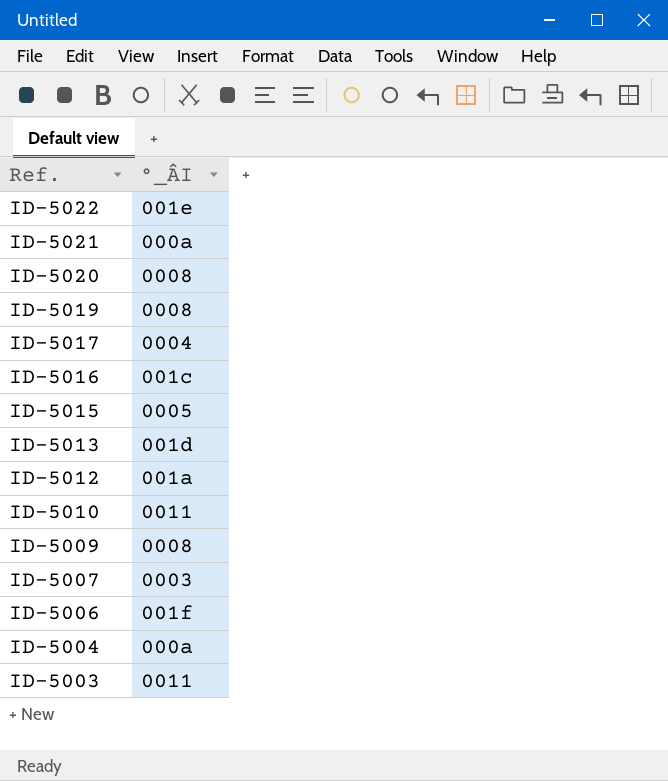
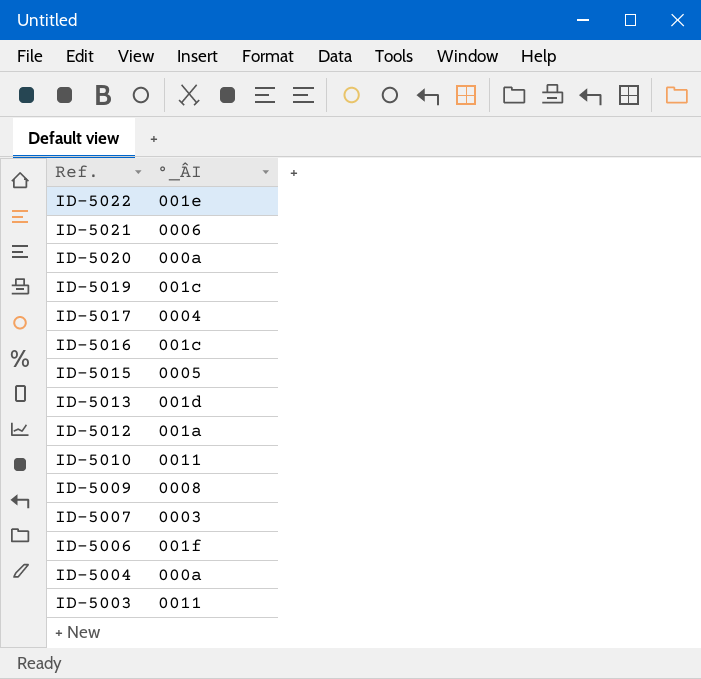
ID-5021 | °_ÂI: 000a -> 0006
ID-5020 | °_ÂI: 0008 -> 000a
ID-5019 | °_ÂI: 0008 -> 001c

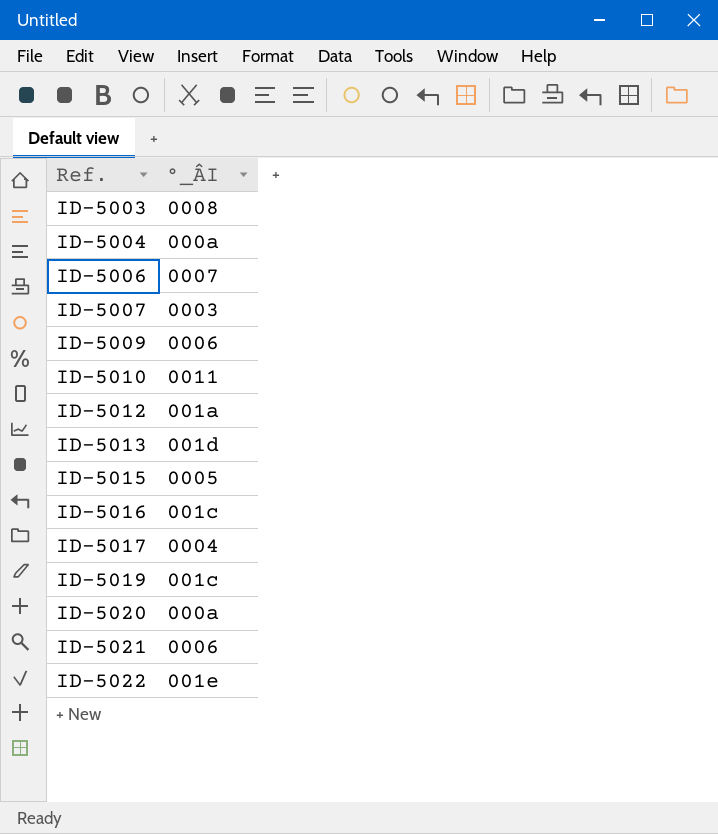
row order: Ref. descending -> Ref. ascending
ID-5003 | °_ÂI: 0011 -> 0008
ID-5006 | °_ÂI: 001f -> 0007
ID-5009 | °_ÂI: 0008 -> 0006

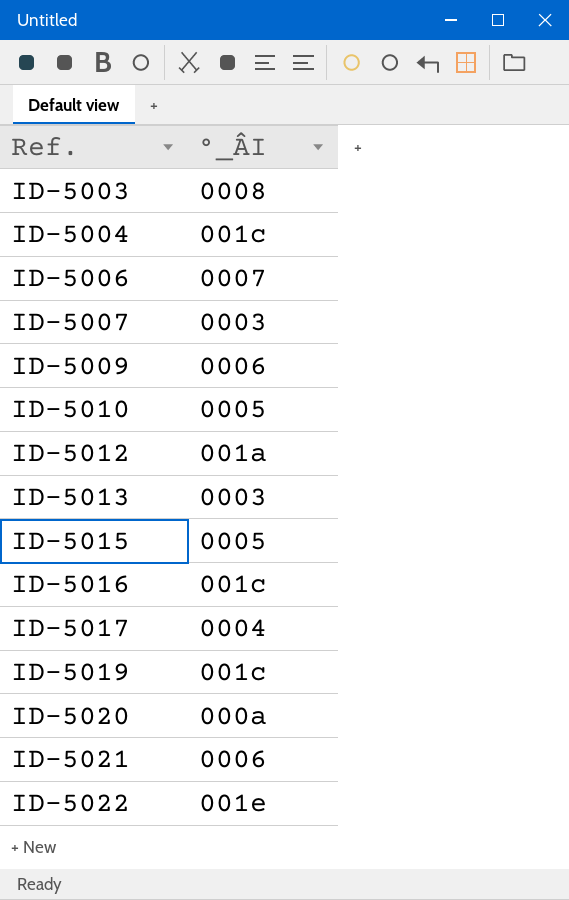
ID-5004 | °_ÂI: 000a -> 001c
ID-5010 | °_ÂI: 0011 -> 0005
ID-5013 | °_ÂI: 001d -> 0003

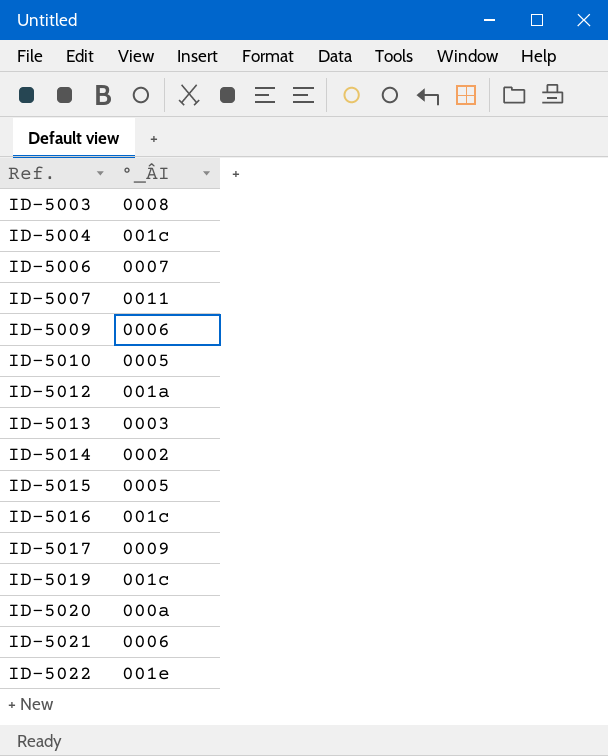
ID-5007 | °_ÂI: 0003 -> 0011
row ID-5014: none -> 0002
ID-5017 | °_ÂI: 0004 -> 0009

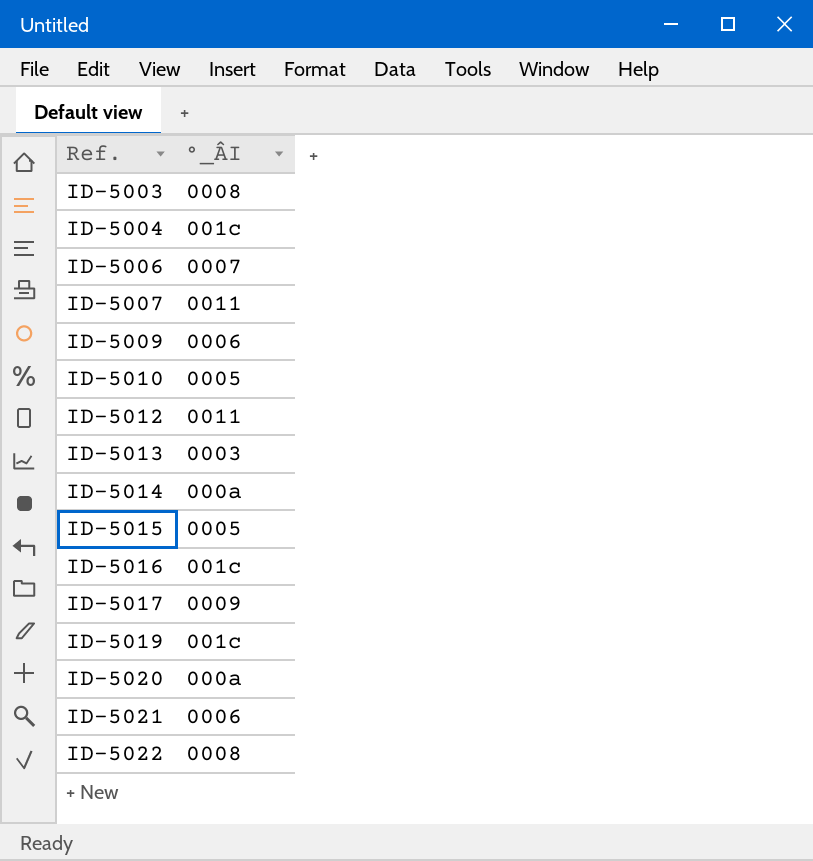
ID-5012 | °_ÂI: 001a -> 0011
ID-5014 | °_ÂI: 0002 -> 000a
ID-5022 | °_ÂI: 001e -> 0008

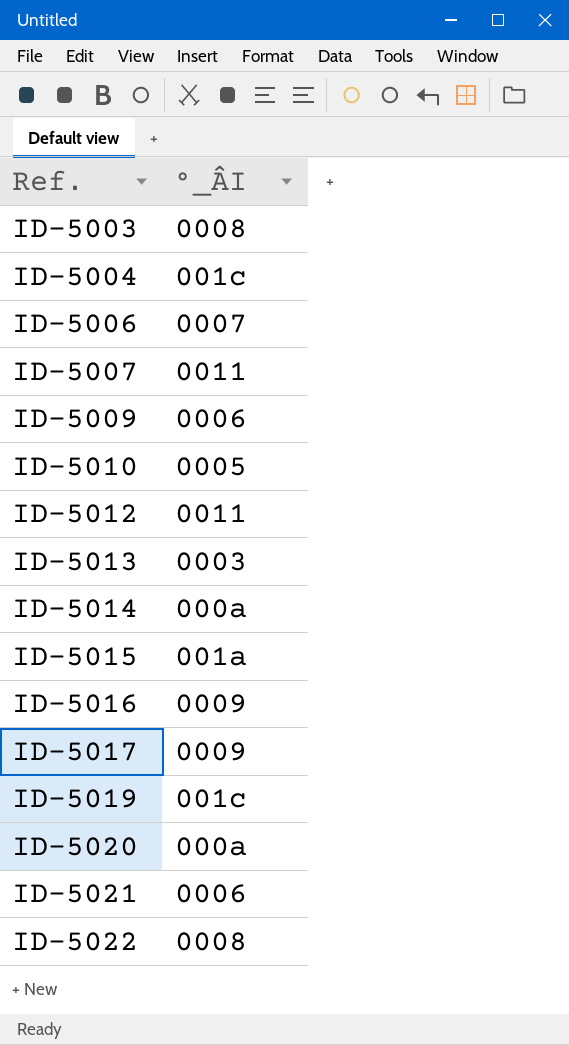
ID-5015 | °_ÂI: 0005 -> 001a
ID-5016 | °_ÂI: 001c -> 0009

